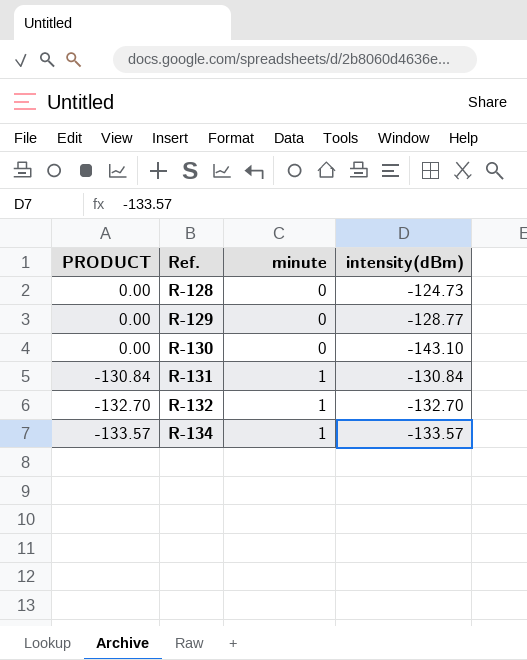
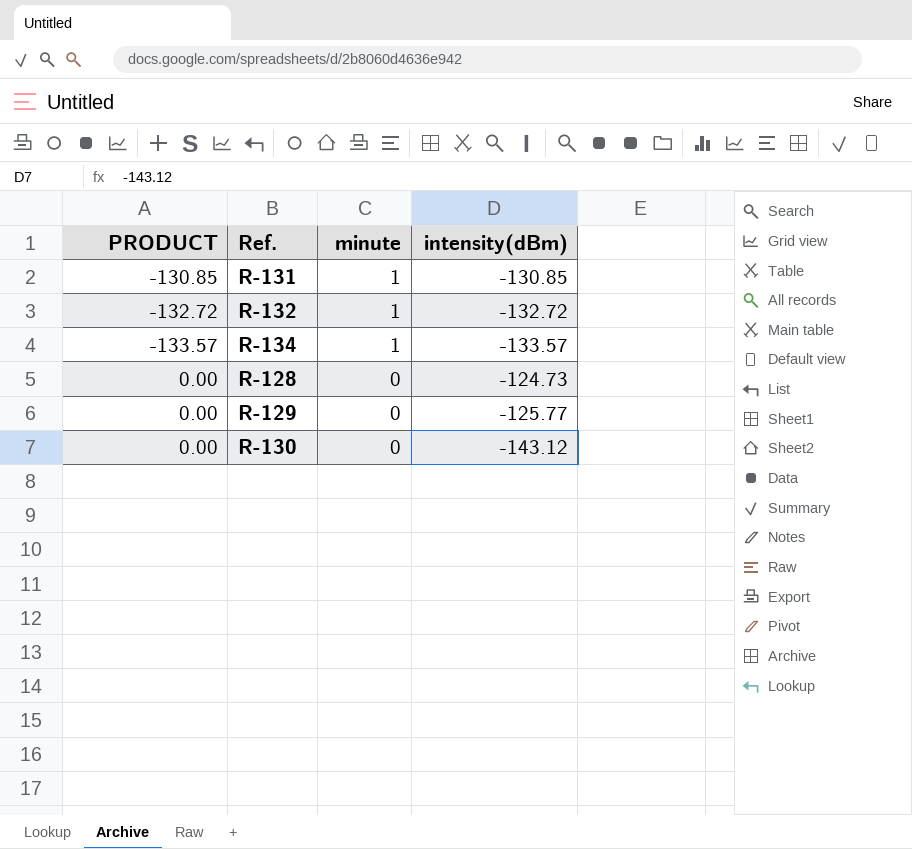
row order: PRODUCT descending -> minute descending
R-131 | PRODUCT: -130.84 -> -130.85
R-131 | intensity(dBm): -130.84 -> -130.85
R-132 | PRODUCT: -132.70 -> -132.72
R-132 | intensity(dBm): -132.70 -> -132.72
R-129 | intensity(dBm): -128.77 -> -125.77
R-130 | intensity(dBm): -143.10 -> -143.12

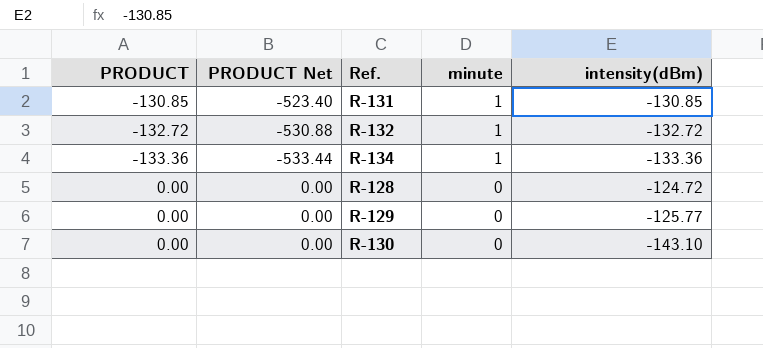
column PRODUCT Net | formula: none -> [PRODUCT] * 4
R-134 | PRODUCT: -133.57 -> -133.36
R-134 | intensity(dBm): -133.57 -> -133.36
R-128 | intensity(dBm): -124.73 -> -124.72
R-130 | intensity(dBm): -143.12 -> -143.10

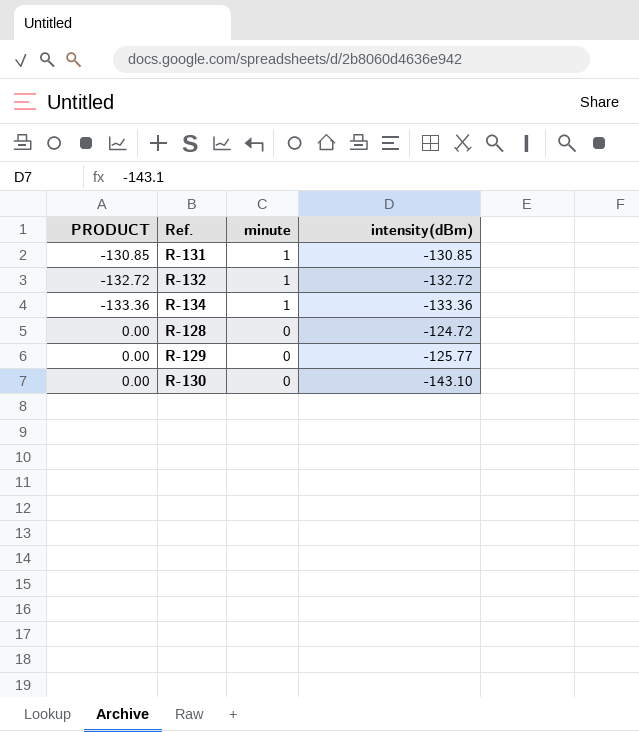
column PRODUCT Net | formula: [PRODUCT] * 4 -> none

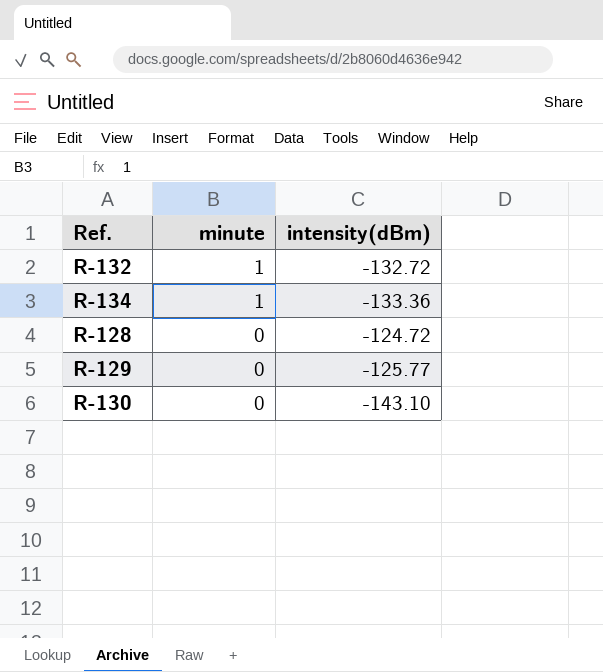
column PRODUCT | formula: [minute] * [intensity(dBm)] -> none
row R-131: -130.85 | 1 | -130.85 -> none

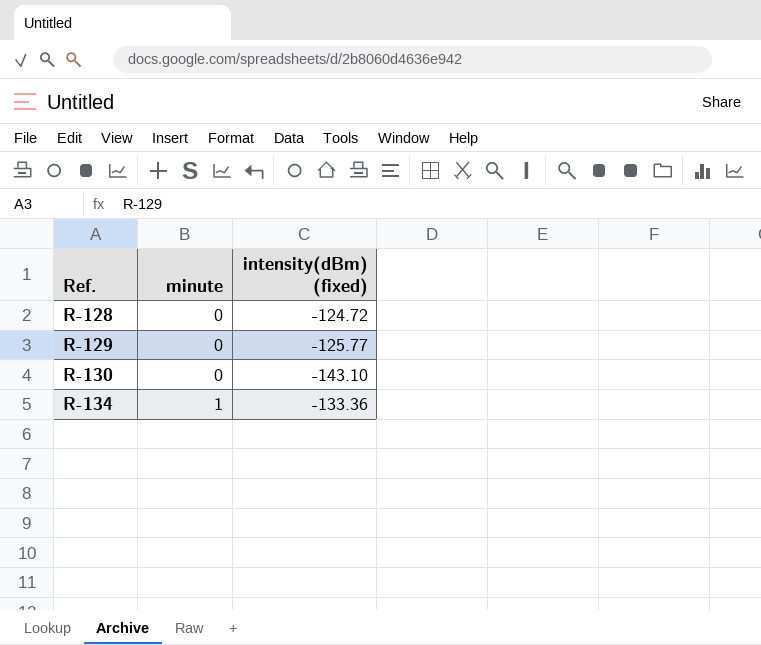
row order: minute descending -> Ref. ascending
column name: intensity(dBm) -> intensity(dBm) (fixed)
row R-132: 1 | -132.72 -> none

